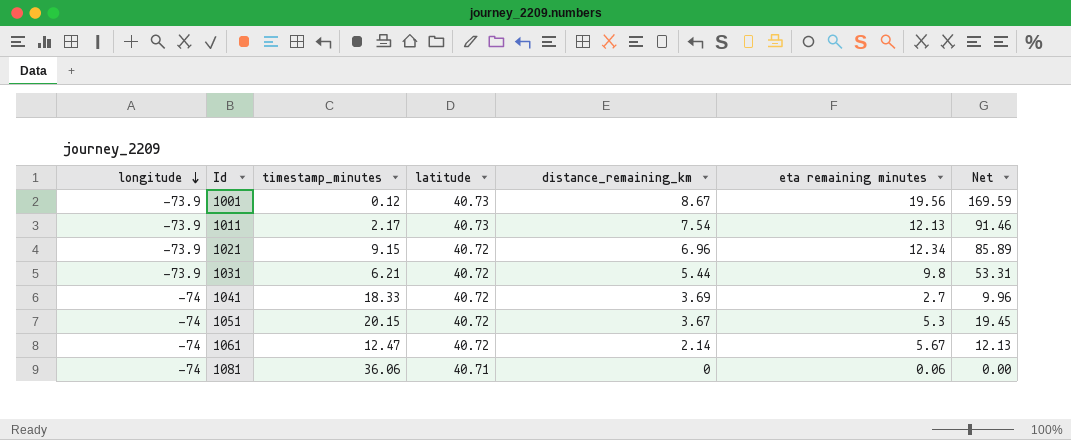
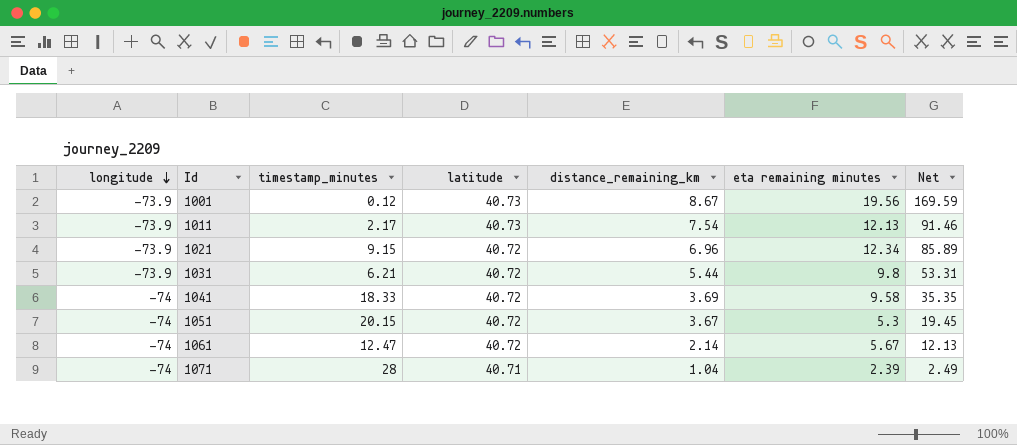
row 1081: -74 | 36.06 | 40.71 | 0 | 0.06 | 0.00 -> none
1041 | eta remaining minutes: 2.7 -> 9.58
1041 | Net: 9.96 -> 35.35
row 1071: none -> -74 | 28 | 40.71 | 1.04 | 2.39 | 2.49

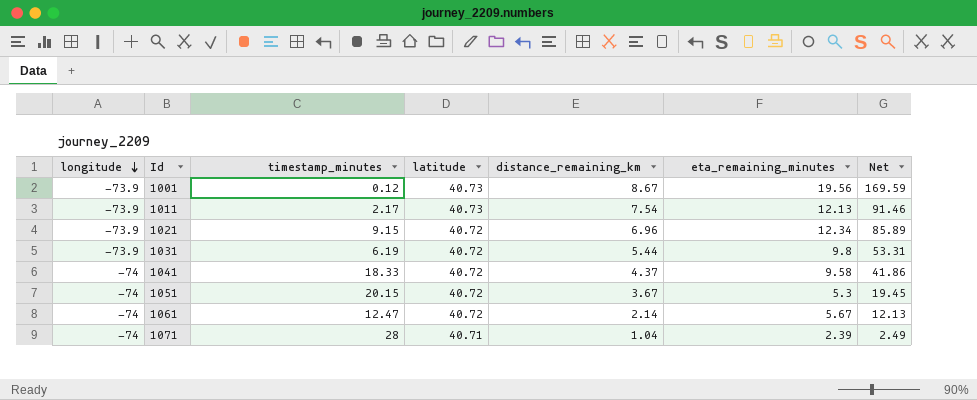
column name: eta remaining minutes -> eta_remaining_minutes
1031 | timestamp_minutes: 6.21 -> 6.19
1041 | distance_remaining_km: 3.69 -> 4.37
1041 | Net: 35.35 -> 41.86

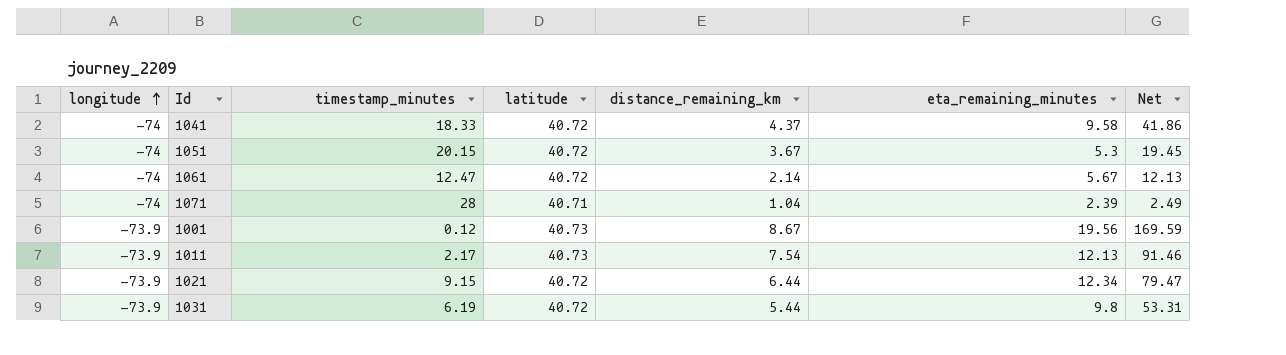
row order: longitude descending -> longitude ascending
1021 | distance_remaining_km: 6.96 -> 6.44
1021 | Net: 85.89 -> 79.47

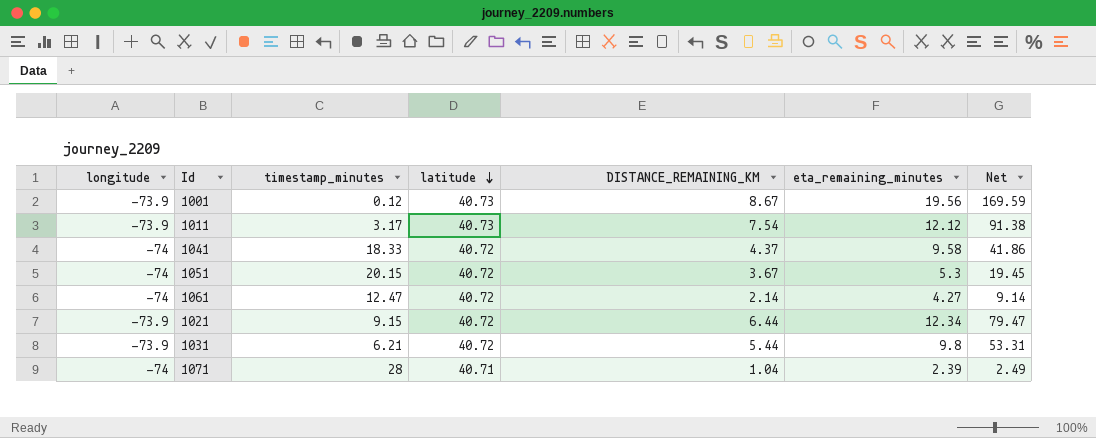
row order: longitude ascending -> latitude descending
column name: distance_remaining_km -> DISTANCE_REMAINING_KM
1011 | timestamp_minutes: 2.17 -> 3.17
1011 | eta_remaining_minutes: 12.13 -> 12.12
1011 | Net: 91.46 -> 91.38
1061 | eta_remaining_minutes: 5.67 -> 4.27
1061 | Net: 12.13 -> 9.14
1031 | timestamp_minutes: 6.19 -> 6.21

